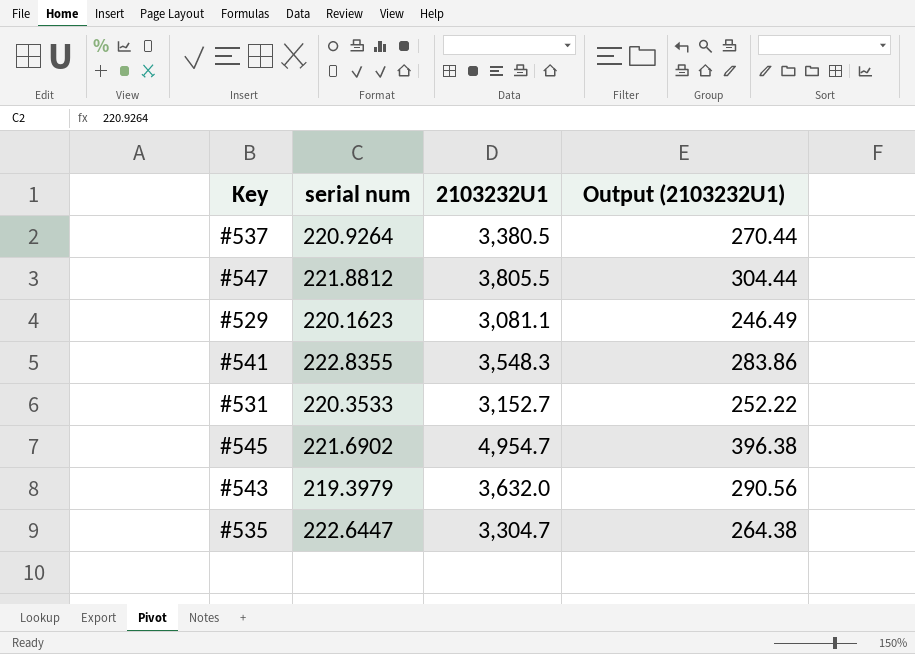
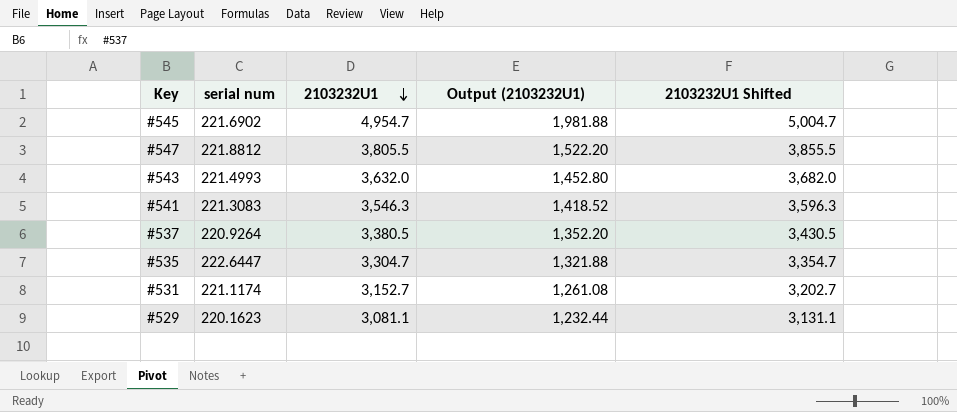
row order: none -> 2103232U1 descending
column Output (2103232U1) | formula: [2103232U1] * 0.08 -> [2103232U1] * 0.4
column 2103232U1 Shifted | formula: none -> [2103232U1] + 50
#543 | serial num: 219.3979 -> 221.4993
#541 | serial num: 222.8355 -> 221.3083
#541 | 2103232U1: 3,548.3 -> 3,546.3
#531 | serial num: 220.3533 -> 221.1174

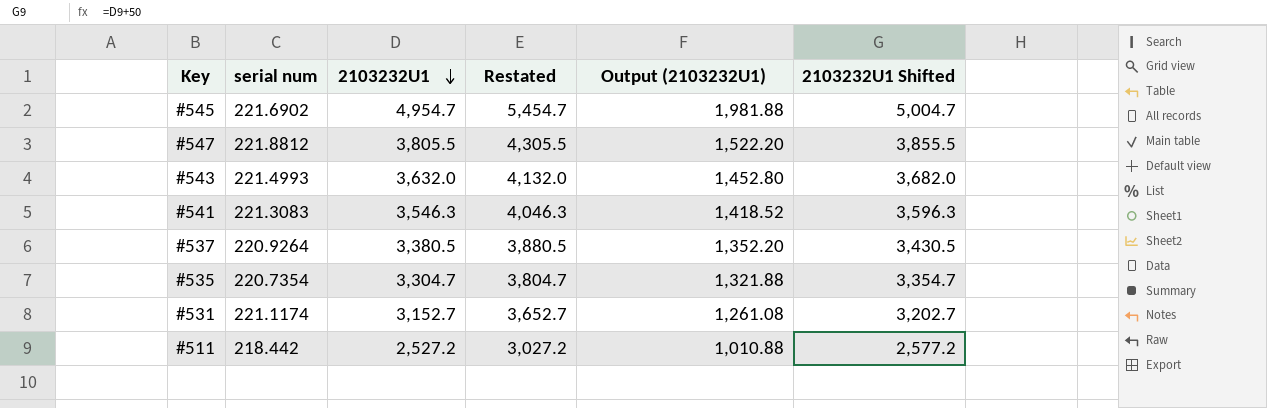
column Restated | formula: none -> [2103232U1] + 500
row #529: 220.1623 | 3,081.1 | 1,232.44 | 3,131.1 -> none
#535 | serial num: 222.6447 -> 220.7354
row #511: none -> 218.442 | 2,527.2 | 3,027.2 | 1,010.88 | 2,577.2

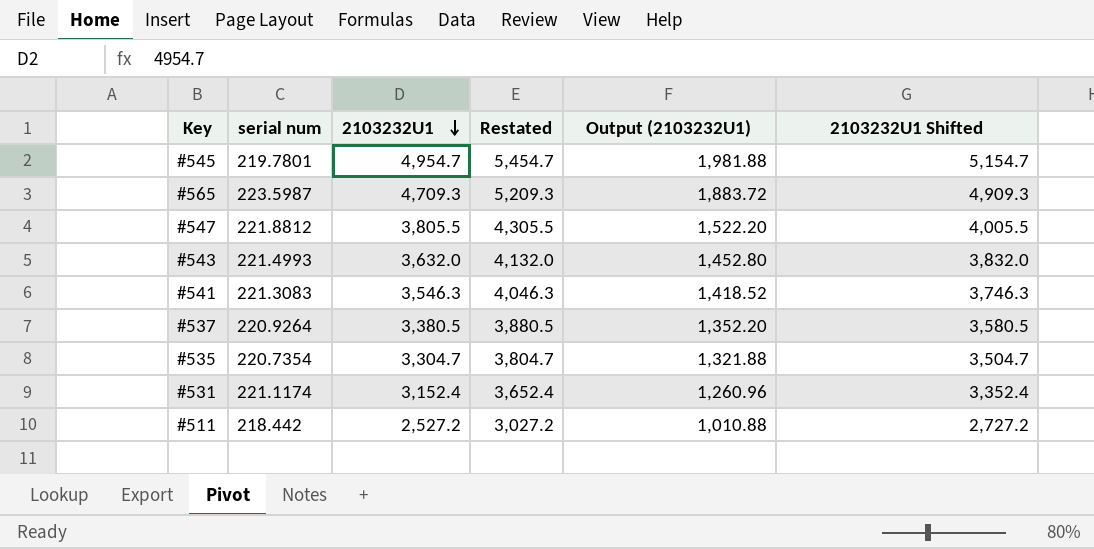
column 2103232U1 Shifted | formula: [2103232U1] + 50 -> [2103232U1] + 200
#545 | serial num: 221.6902 -> 219.7801
row #565: none -> 223.5987 | 4,709.3 | 5,209.3 | 1,883.72 | 4,909.3
#531 | 2103232U1: 3,152.7 -> 3,152.4
#531 | Restated: 3,652.7 -> 3,652.4
#531 | Output (2103232U1): 1,261.08 -> 1,260.96

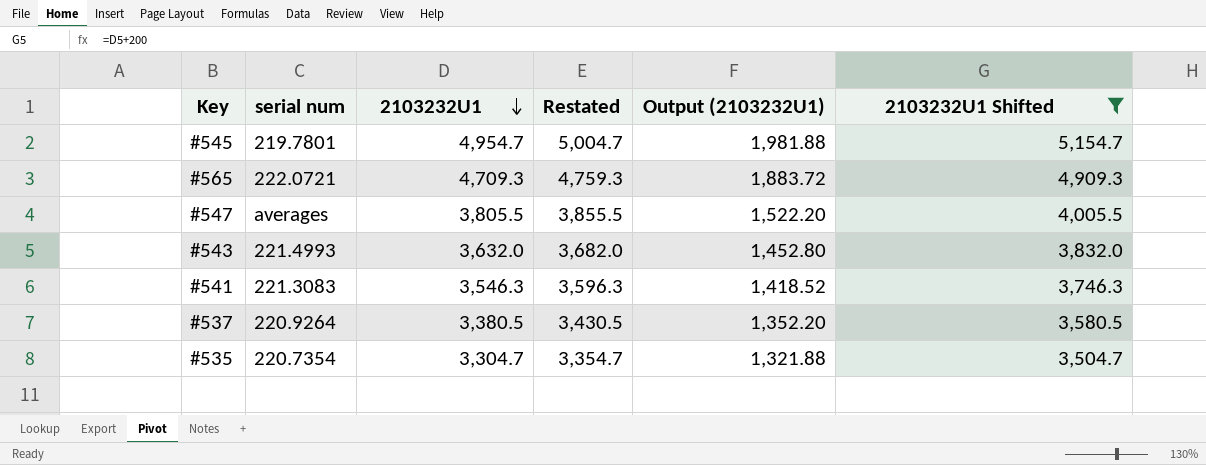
filter: none -> 2103232U1 Shifted >= 3,504.7
column Restated | formula: [2103232U1] + 500 -> [2103232U1] + 50
#565 | serial num: 223.5987 -> 222.0721
#547 | serial num: 221.8812 -> averages

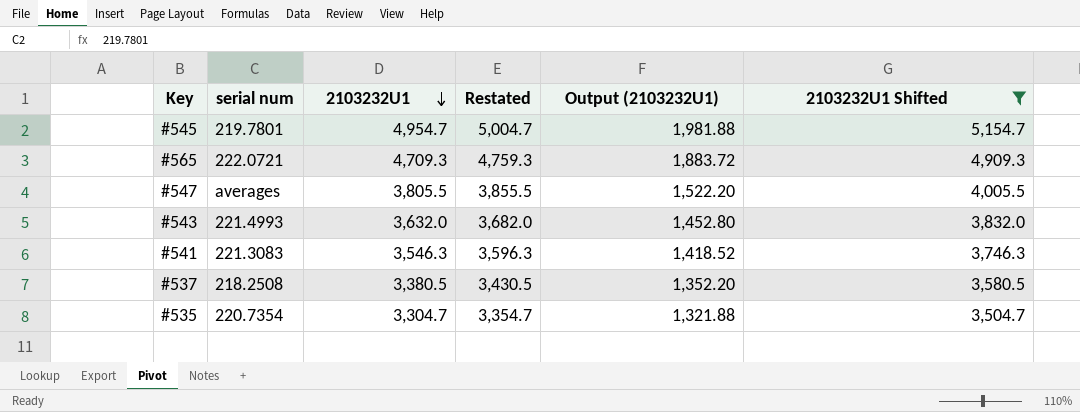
#537 | serial num: 220.9264 -> 218.2508

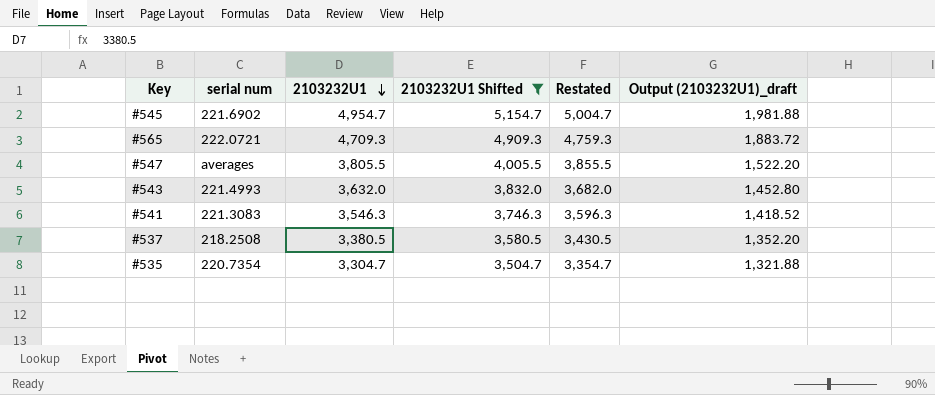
column 2103232U1 Shifted | position: 6 -> 4
column name: Output (2103232U1) -> Output (2103232U1)_draft
#545 | serial num: 219.7801 -> 221.6902

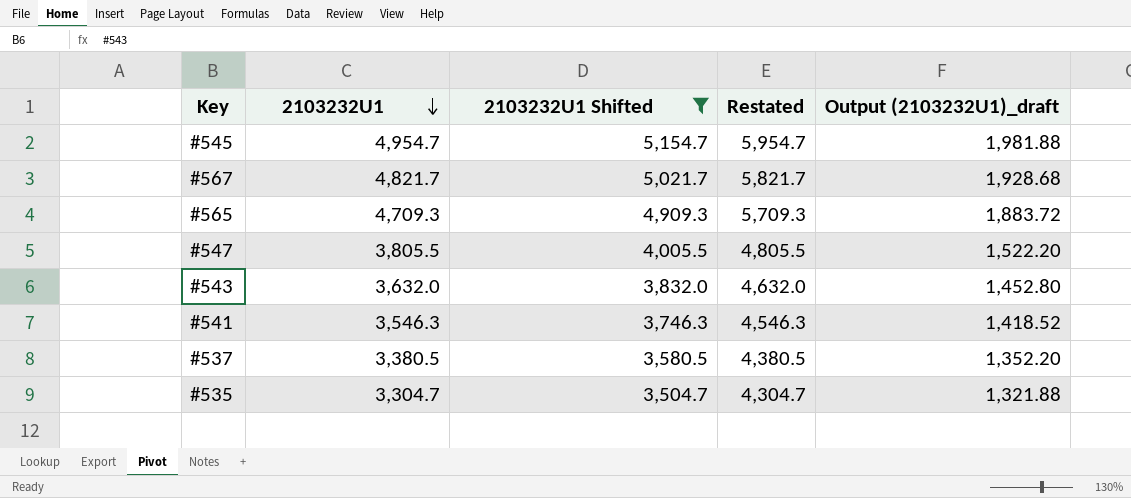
column serial num | position: 2 -> none
column Restated | formula: [2103232U1] + 50 -> [2103232U1] + 1000
row #567: none -> 4,821.7 | 5,021.7 | 5,821.7 | 1,928.68

